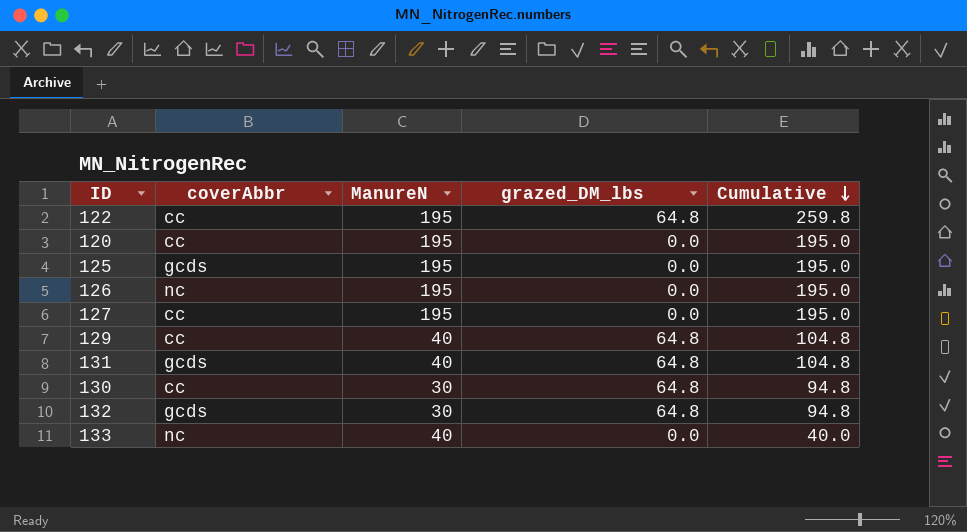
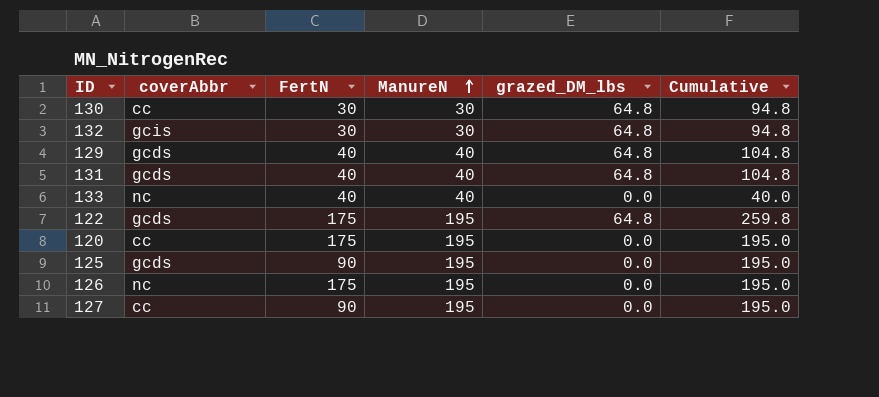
row order: Cumulative descending -> ManureN ascending
column FertN | position: none -> 3
132 | coverAbbr: gcds -> gcis
129 | coverAbbr: cc -> gcds
122 | coverAbbr: cc -> gcds

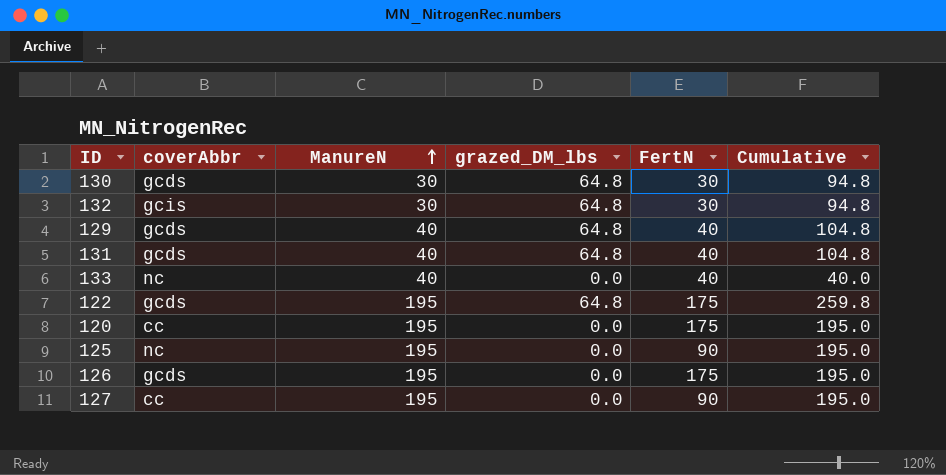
column FertN | position: 3 -> 5
130 | coverAbbr: cc -> gcds
125 | coverAbbr: gcds -> nc
126 | coverAbbr: nc -> gcds

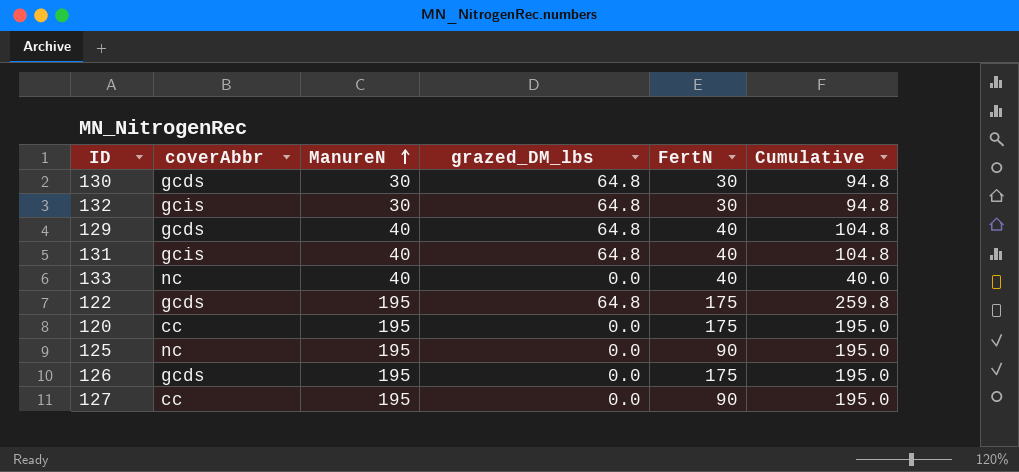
131 | coverAbbr: gcds -> gcis

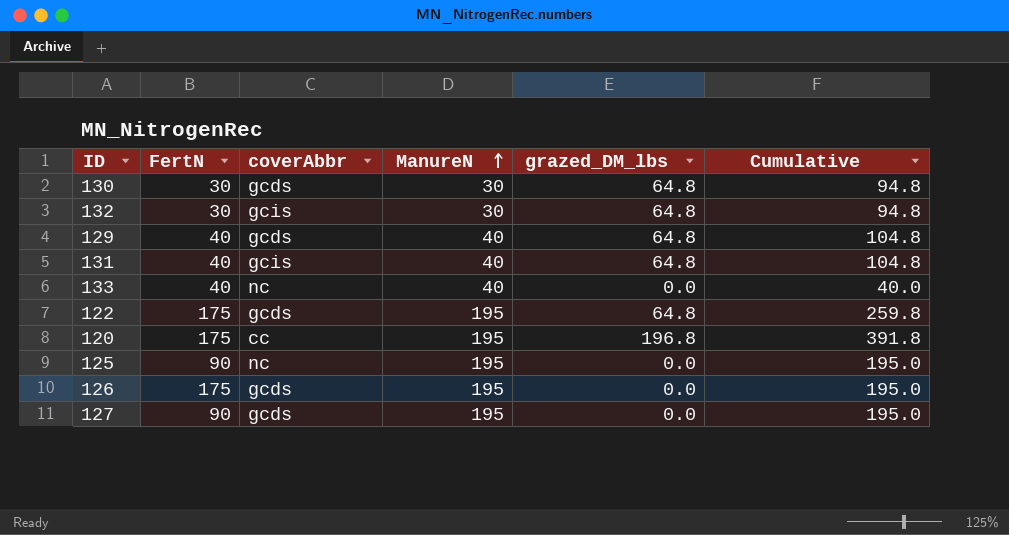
column FertN | position: 5 -> 2
120 | grazed_DM_lbs: 0.0 -> 196.8
120 | Cumulative: 195.0 -> 391.8
127 | coverAbbr: cc -> gcds

